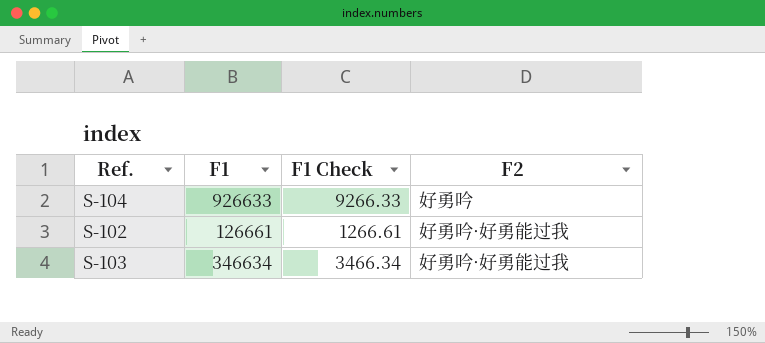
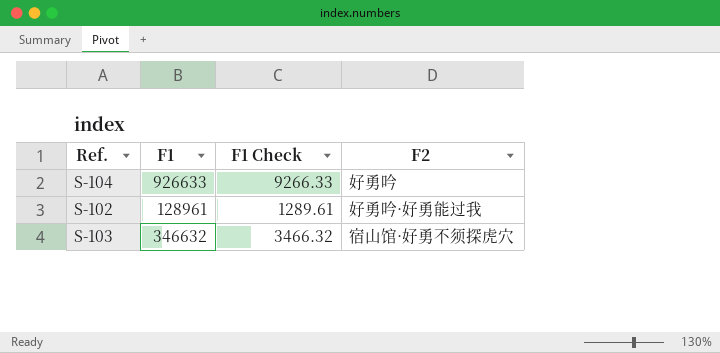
S-102 | F1: 126661 -> 128961
S-102 | F1 Check: 1266.61 -> 1289.61
S-103 | F1: 346634 -> 346632
S-103 | F1 Check: 3466.34 -> 3466.32
S-103 | F2: 好勇吟·好勇能过我 -> 宿山馆·好勇不须探虎穴

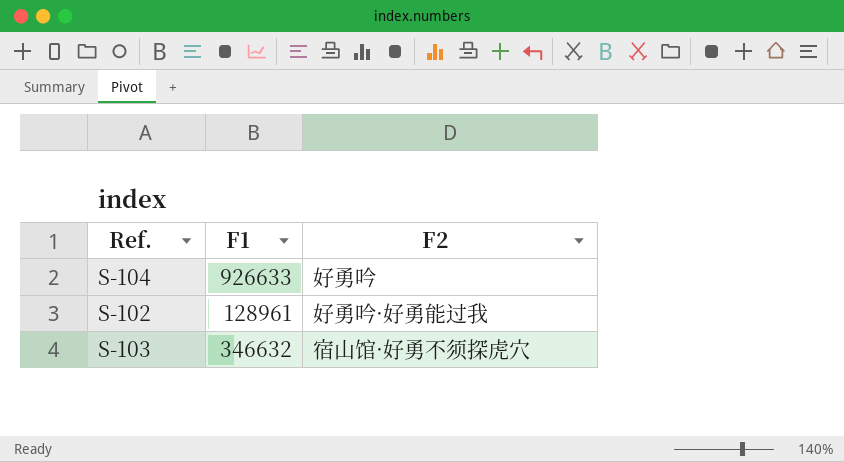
column F1 Check | formula: [F1] * 0.01 -> none

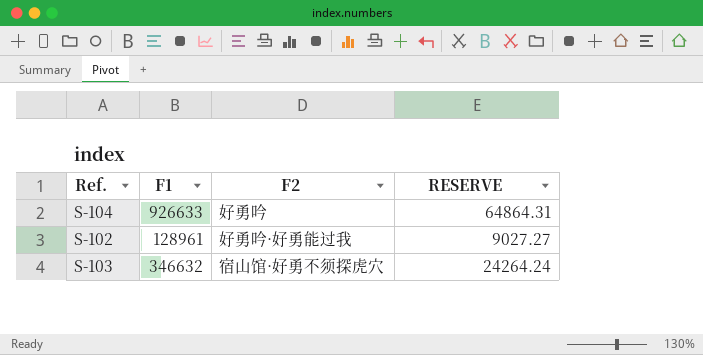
column RESERVE | formula: none -> [F1] * 0.07

